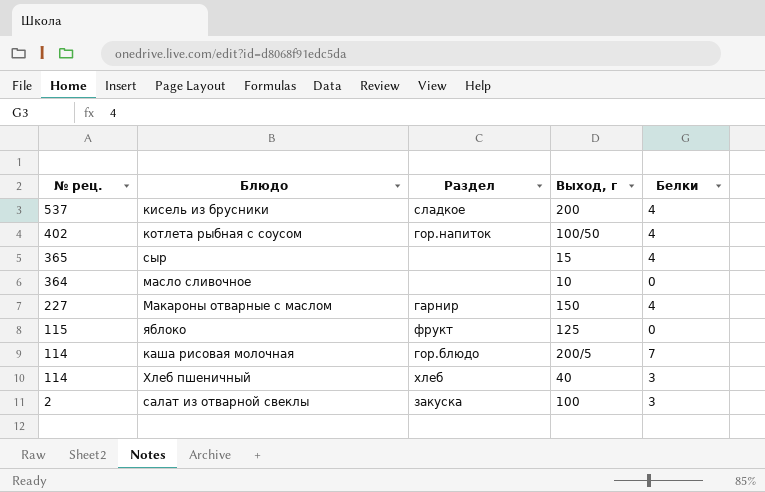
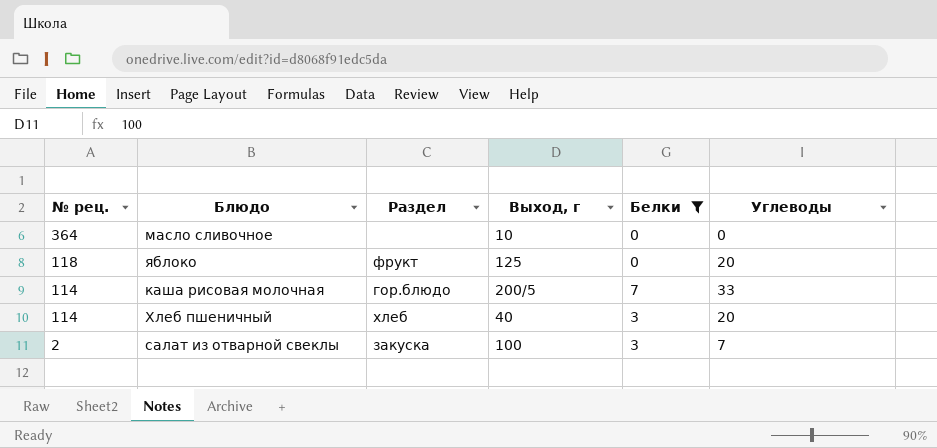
filter: none -> Белки != 4
column Углеводы | position: none -> 6
яблоко | № рец.: 115 -> 118

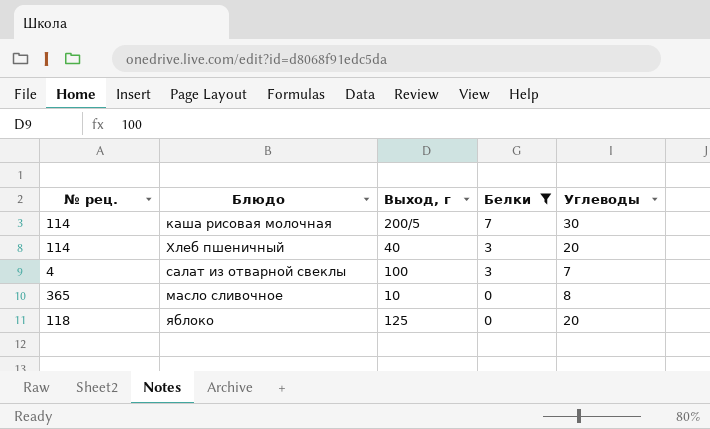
row order: № рец. descending -> Белки descending
column Раздел | position: 3 -> none
каша рисовая молочная | Углеводы: 33 -> 30
салат из отварной свеклы | № рец.: 2 -> 4
масло сливочное | № рец.: 364 -> 365
масло сливочное | Углеводы: 0 -> 8

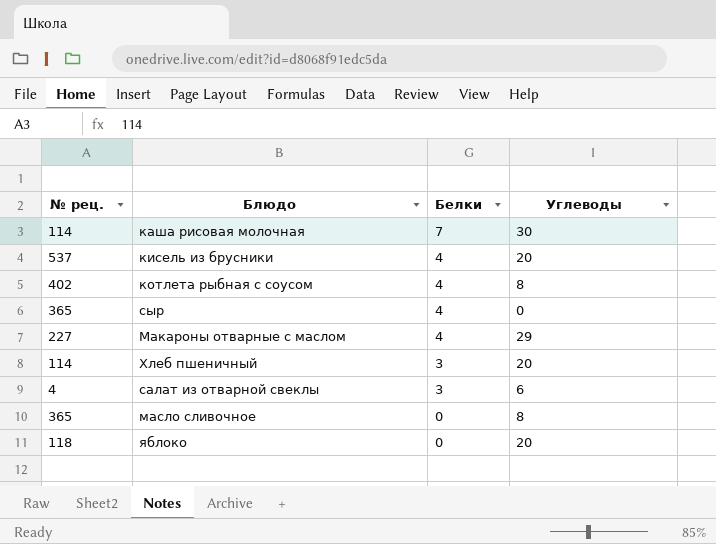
filter: Белки != 4 -> none
column Выход, г | position: 3 -> none
салат из отварной свеклы | Углеводы: 7 -> 6

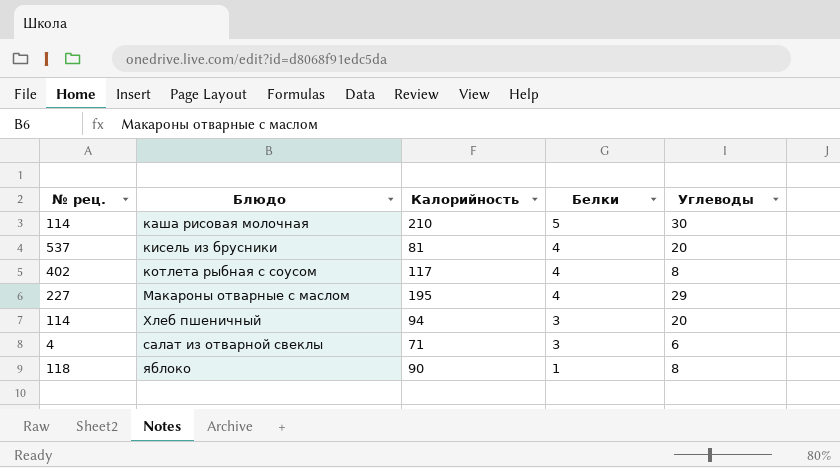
column Калорийность | position: none -> 3
row сыр: 365 | 4 | 0 -> none
row масло сливочное: 365 | 0 | 8 -> none
каша рисовая молочная | Белки: 7 -> 5
яблоко | Белки: 0 -> 1
яблоко | Углеводы: 20 -> 8

